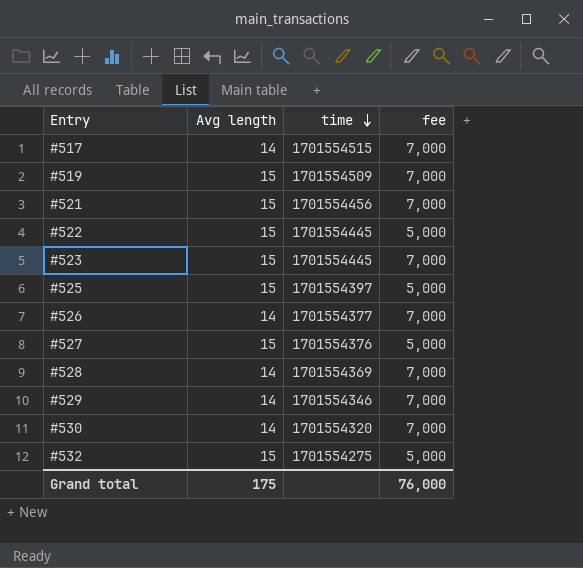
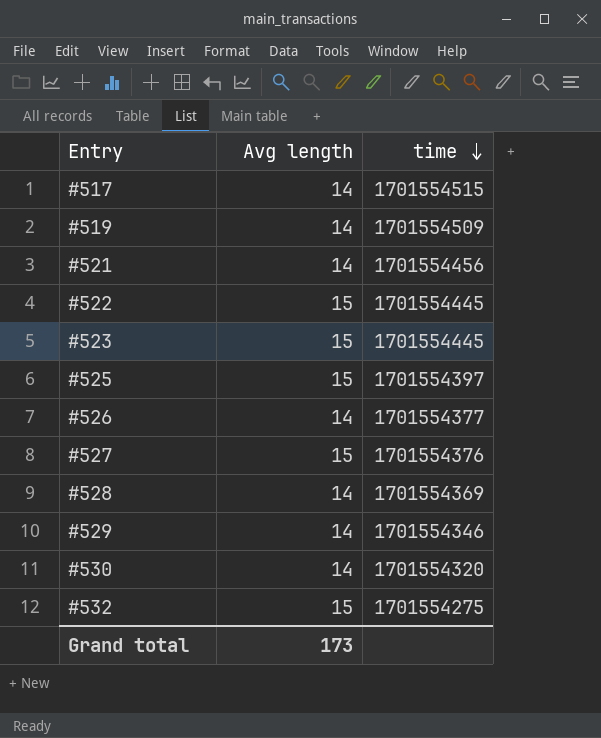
column fee | position: 4 -> none
#519 | Avg length: 15 -> 14
#521 | Avg length: 15 -> 14
Grand total | Avg length: 175 -> 173

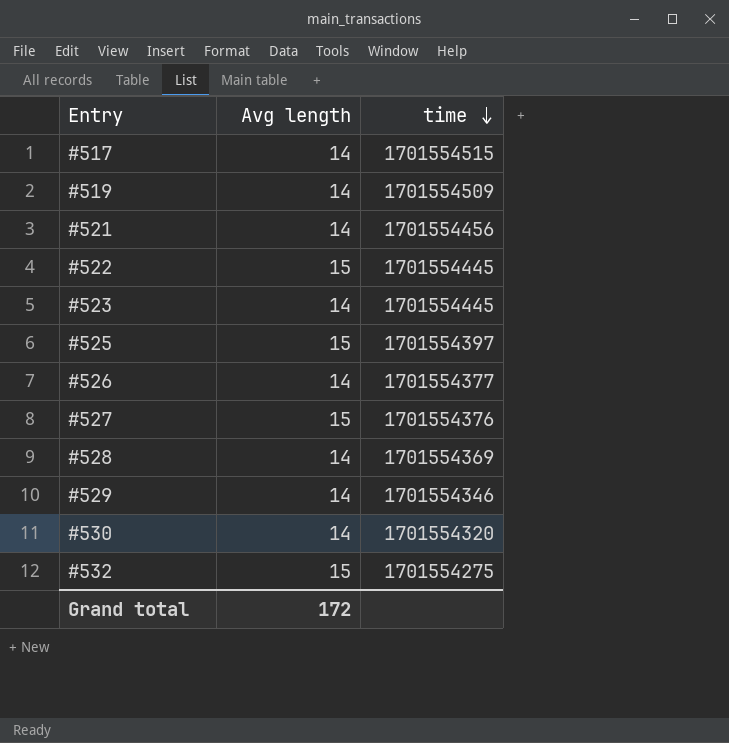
#523 | Avg length: 15 -> 14
Grand total | Avg length: 173 -> 172

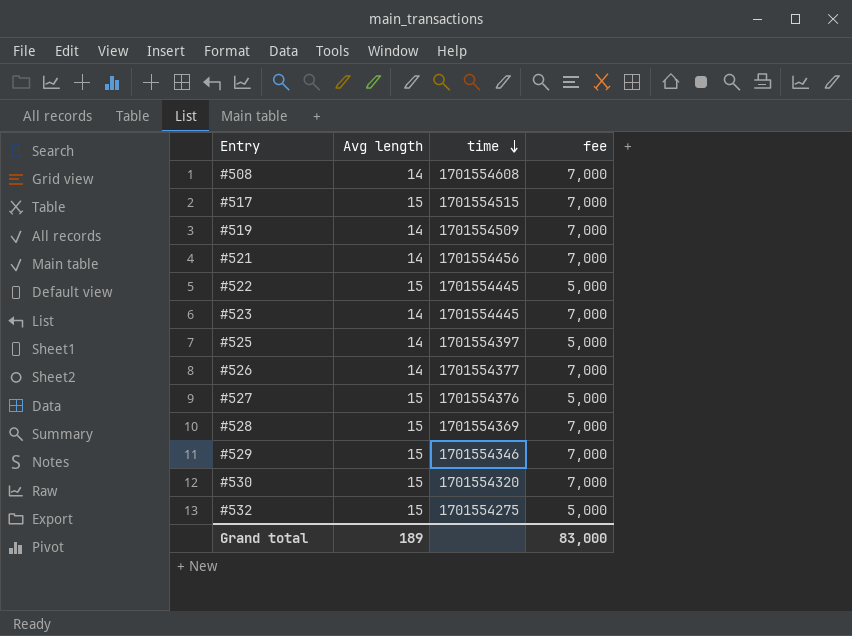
column fee | position: none -> 4
row #508: none -> 14 | 1701554608 | 7,000
#517 | Avg length: 14 -> 15
#525 | Avg length: 15 -> 14
#528 | Avg length: 14 -> 15
#529 | Avg length: 14 -> 15
#530 | Avg length: 14 -> 15
Grand total | Avg length: 172 -> 189

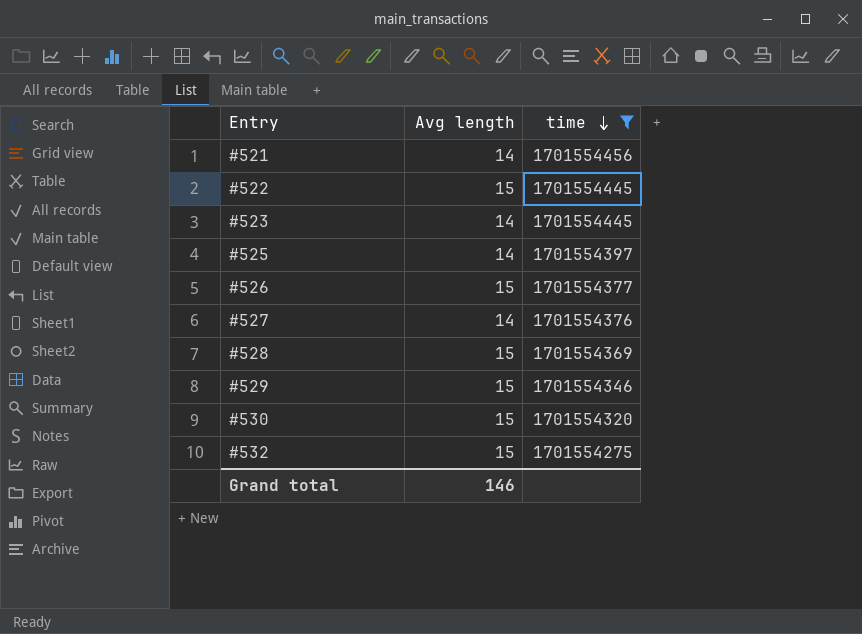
filter: none -> time <= 1701554456
column fee | position: 4 -> none
#526 | Avg length: 14 -> 15
#527 | Avg length: 15 -> 14
Grand total | Avg length: 189 -> 146

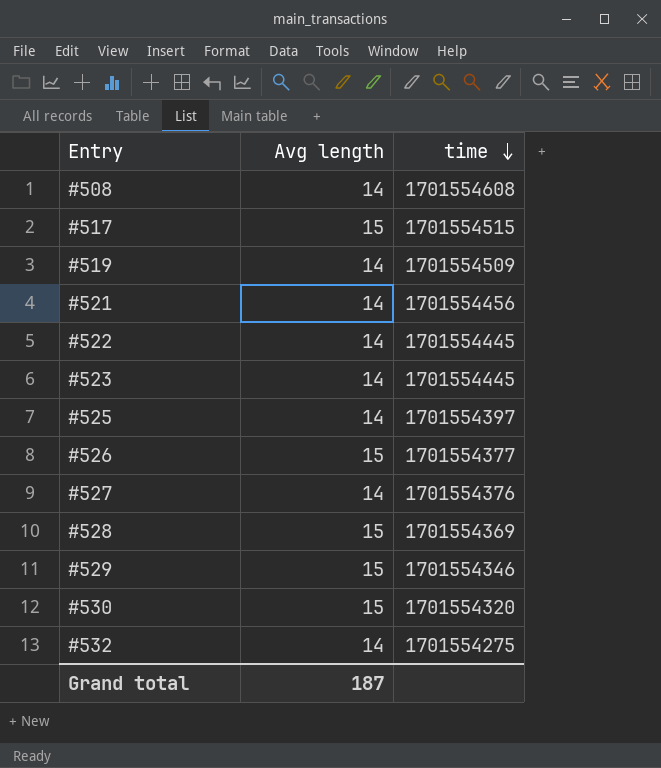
filter: time <= 1701554456 -> none
#522 | Avg length: 15 -> 14
#532 | Avg length: 15 -> 14
Grand total | Avg length: 146 -> 187

